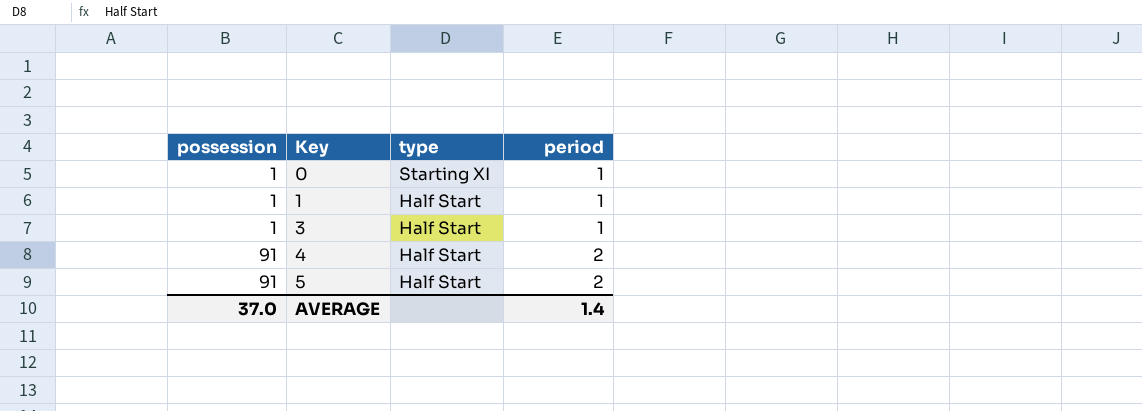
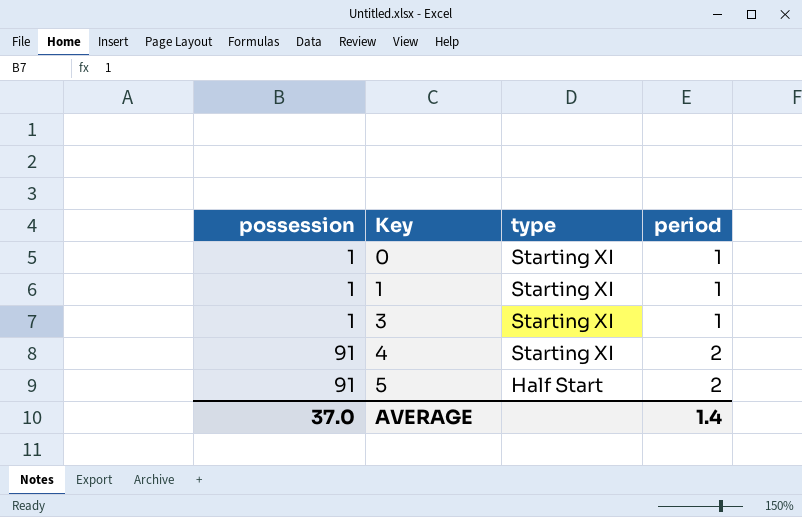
1 | type: Half Start -> Starting XI
3 | type: Half Start -> Starting XI
4 | type: Half Start -> Starting XI

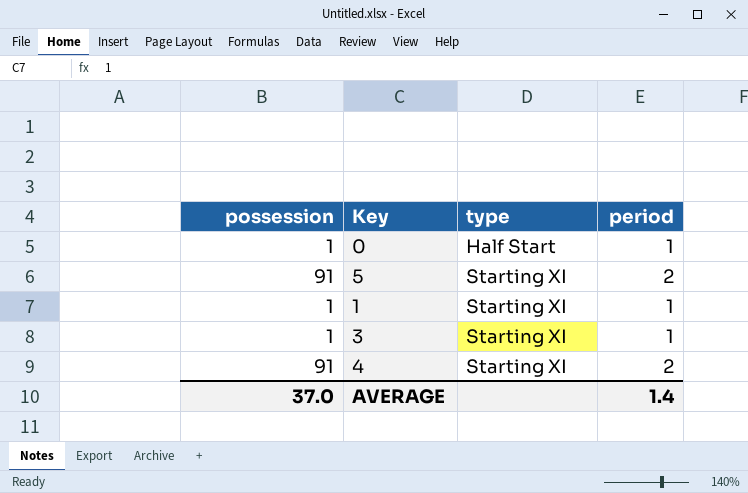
row order: possession ascending -> type ascending
0 | type: Starting XI -> Half Start
5 | type: Half Start -> Starting XI

